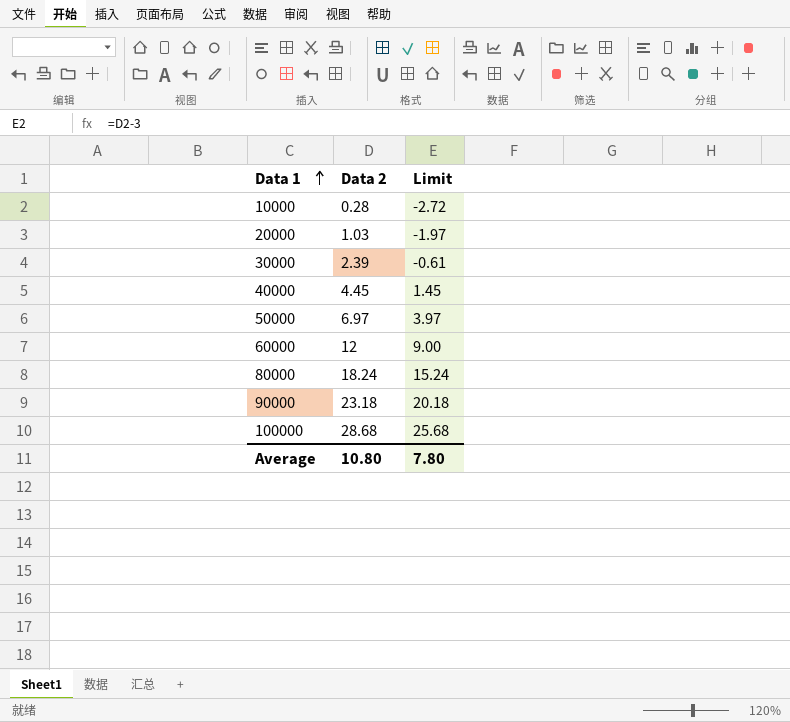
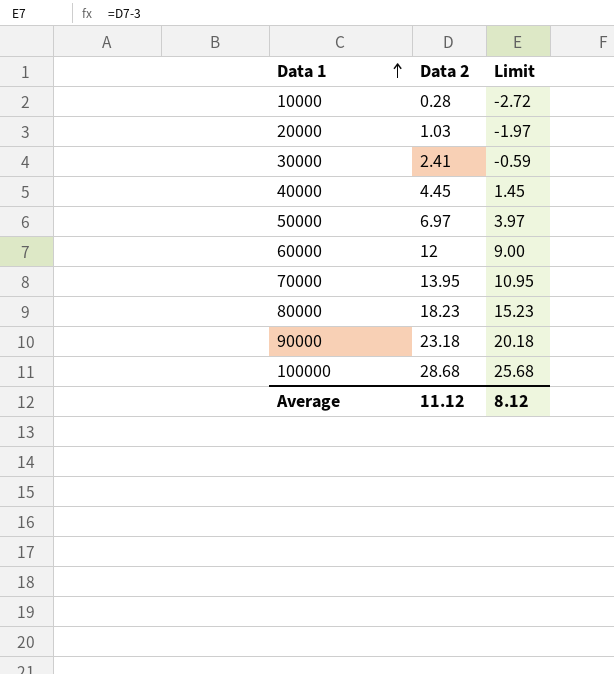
30000 | Data 2: 2.39 -> 2.41
30000 | Limit: -0.61 -> -0.59
row 70000: none -> 13.95 | 10.95
80000 | Data 2: 18.24 -> 18.23
80000 | Limit: 15.24 -> 15.23
Average | Data 2: 10.80 -> 11.12
Average | Limit: 7.80 -> 8.12

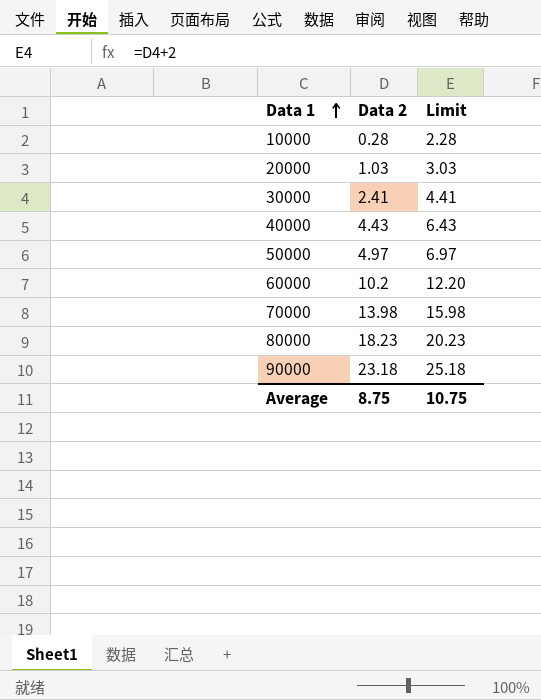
column Limit | formula: [Data 2] - 3 -> [Data 2] + 2
row 100000: 28.68 | 25.68 -> none
40000 | Data 2: 4.45 -> 4.43
50000 | Data 2: 6.97 -> 4.97
60000 | Data 2: 12 -> 10.2
70000 | Data 2: 13.95 -> 13.98
Average | Data 2: 11.12 -> 8.75
Average | Limit: 8.12 -> 10.75

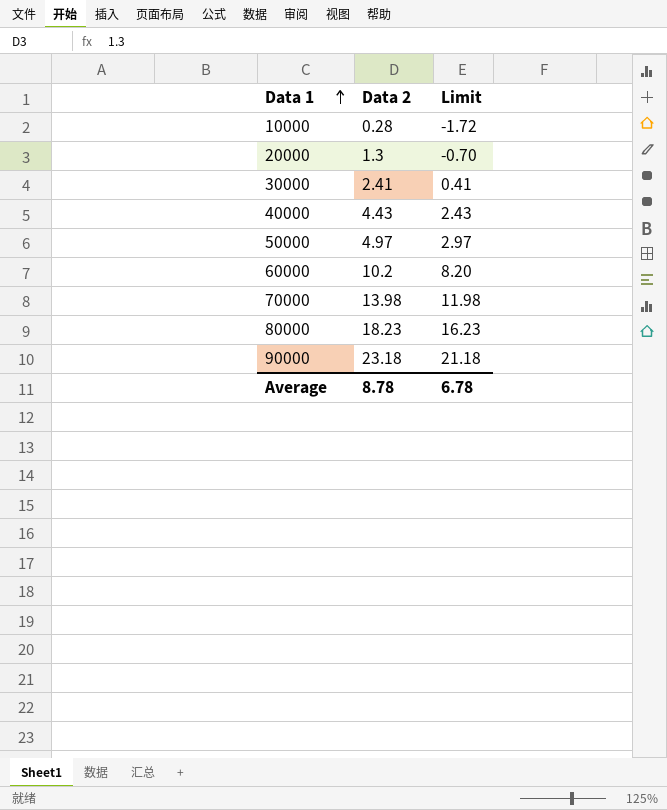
column Limit | formula: [Data 2] + 2 -> [Data 2] - 2
20000 | Data 2: 1.03 -> 1.3
Average | Data 2: 8.75 -> 8.78
Average | Limit: 10.75 -> 6.78

